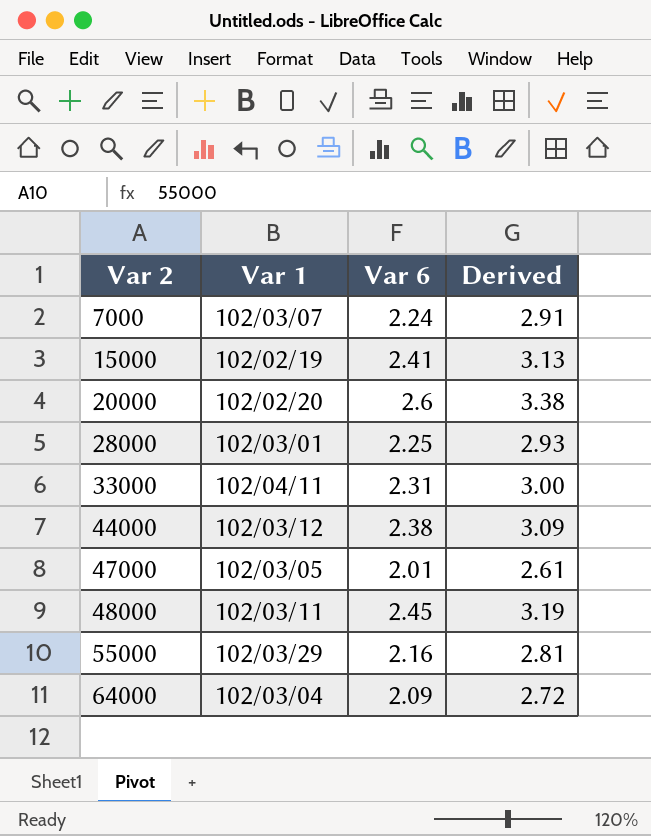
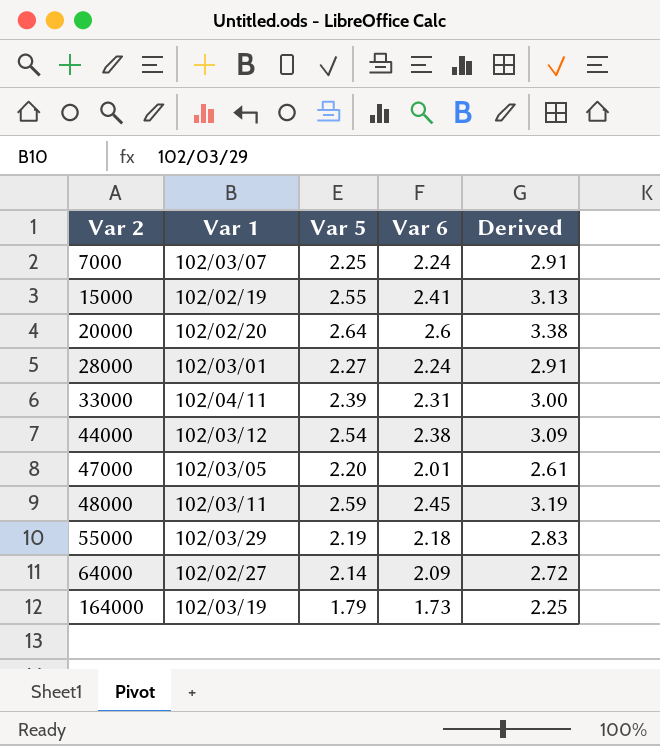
column Var 5 | position: none -> 3
28000 | Var 6: 2.25 -> 2.24
28000 | Derived: 2.93 -> 2.91
55000 | Var 6: 2.16 -> 2.18
55000 | Derived: 2.81 -> 2.83
64000 | Var 1: 102/03/04 -> 102/02/27
row 164000: none -> 102/03/19 | 1.79 | 1.73 | 2.25

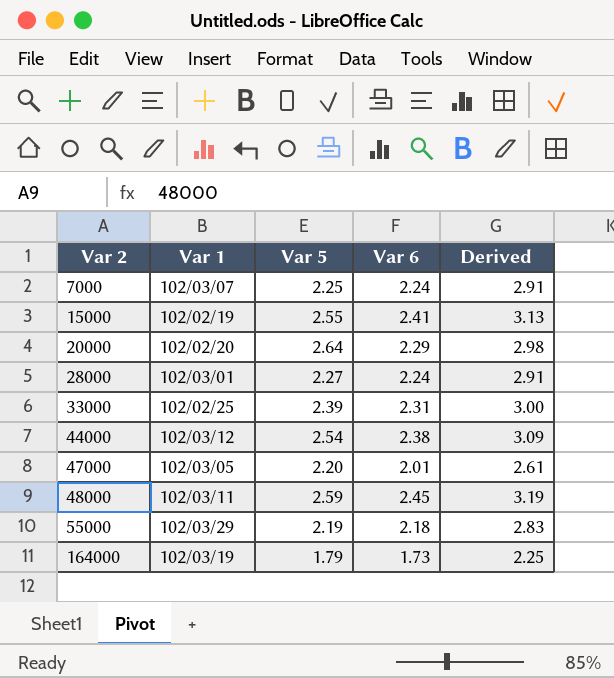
row 64000: 102/02/27 | 2.14 | 2.09 | 2.72 -> none
20000 | Var 6: 2.6 -> 2.29
20000 | Derived: 3.38 -> 2.98
33000 | Var 1: 102/04/11 -> 102/02/25

